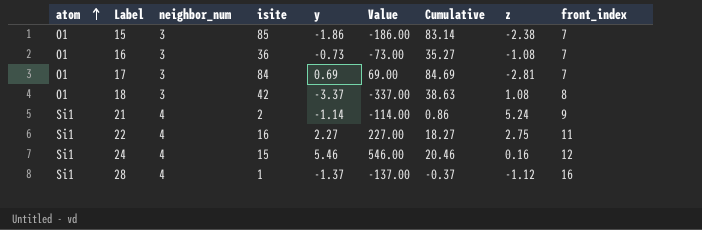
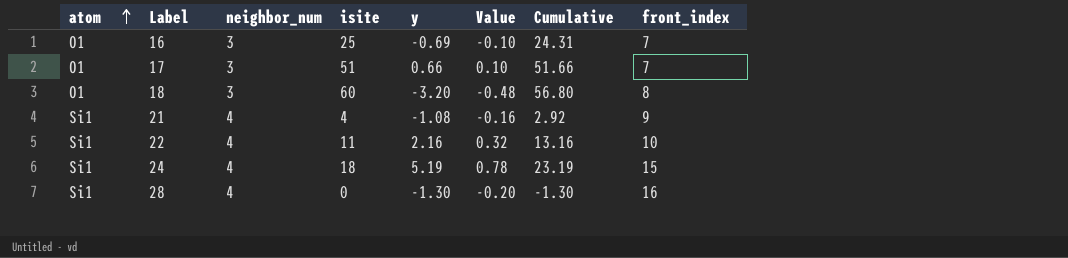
column z | position: 8 -> none
column Value | formula: [y] * 100 -> [y] * 0.15
row 15: O1 | 3 | 85 | -1.86 | -186.00 | 83.14 | -2.38 | 7 -> none
16 | isite: 36 -> 25
16 | y: -0.73 -> -0.69
16 | Cumulative: 35.27 -> 24.31
17 | isite: 84 -> 51
17 | y: 0.69 -> 0.66
17 | Cumulative: 84.69 -> 51.66
18 | isite: 42 -> 60
18 | y: -3.37 -> -3.20
18 | Cumulative: 38.63 -> 56.80
21 | isite: 2 -> 4
21 | y: -1.14 -> -1.08
21 | Cumulative: 0.86 -> 2.92
22 | isite: 16 -> 11
22 | y: 2.27 -> 2.16
22 | Cumulative: 18.27 -> 13.16
22 | front_index: 11 -> 10
24 | isite: 15 -> 18
24 | y: 5.46 -> 5.19
24 | Cumulative: 20.46 -> 23.19
24 | front_index: 12 -> 15
28 | isite: 1 -> 0
28 | y: -1.37 -> -1.30
28 | Cumulative: -0.37 -> -1.30

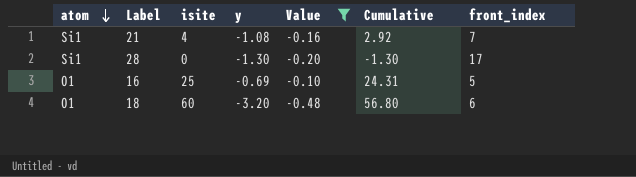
filter: none -> Value <= -0.10
row order: atom ascending -> atom descending
column neighbor_num | position: 3 -> none
21 | front_index: 9 -> 7
28 | front_index: 16 -> 17
16 | front_index: 7 -> 5
18 | front_index: 8 -> 6

